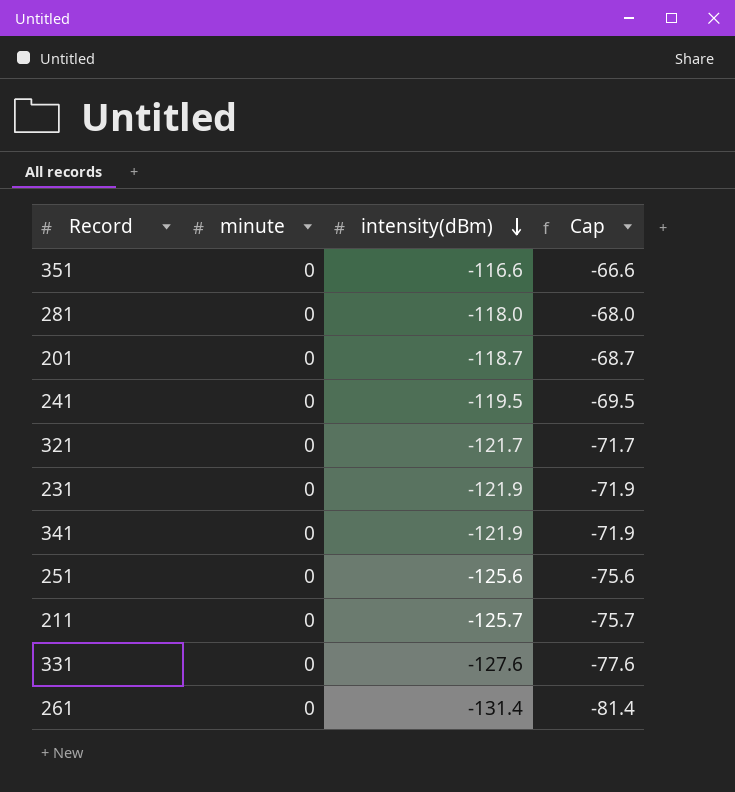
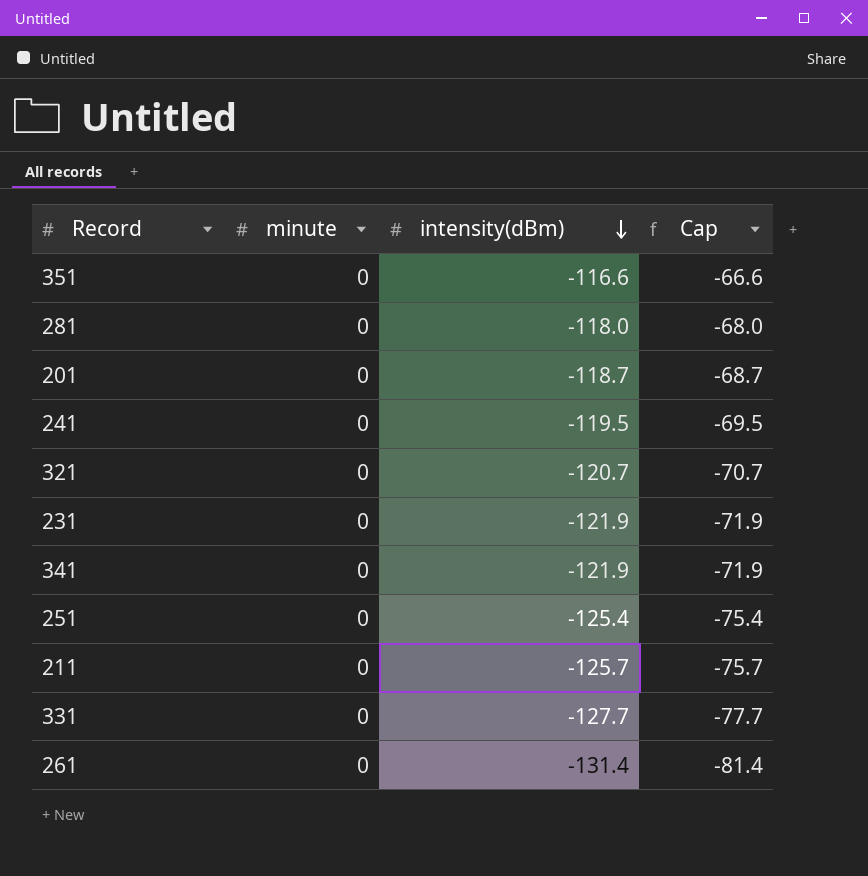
321 | intensity(dBm): -121.7 -> -120.7
321 | Cap: -71.7 -> -70.7
251 | intensity(dBm): -125.6 -> -125.4
251 | Cap: -75.6 -> -75.4
331 | intensity(dBm): -127.6 -> -127.7
331 | Cap: -77.6 -> -77.7

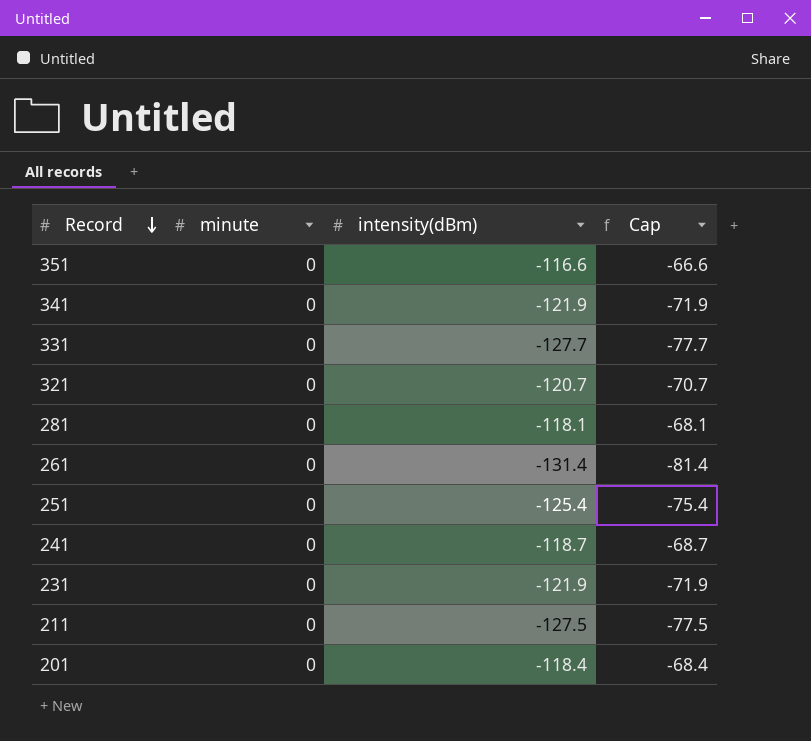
row order: intensity(dBm) descending -> Record descending
281 | intensity(dBm): -118.0 -> -118.1
281 | Cap: -68.0 -> -68.1
241 | intensity(dBm): -119.5 -> -118.7
241 | Cap: -69.5 -> -68.7
211 | intensity(dBm): -125.7 -> -127.5
211 | Cap: -75.7 -> -77.5
201 | intensity(dBm): -118.7 -> -118.4
201 | Cap: -68.7 -> -68.4

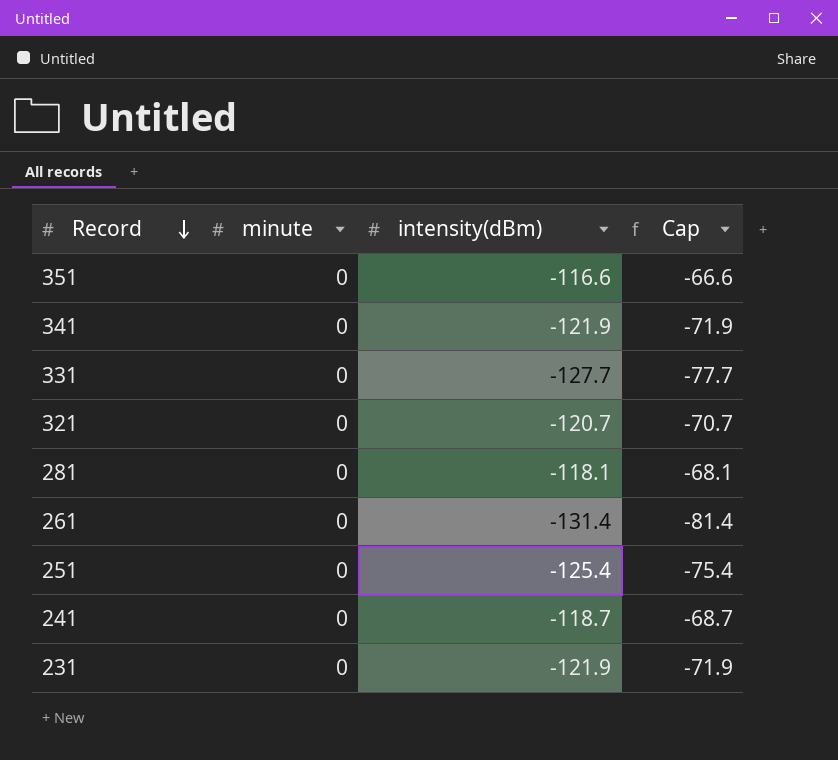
row 211: 0 | -127.5 | -77.5 -> none
row 201: 0 | -118.4 | -68.4 -> none

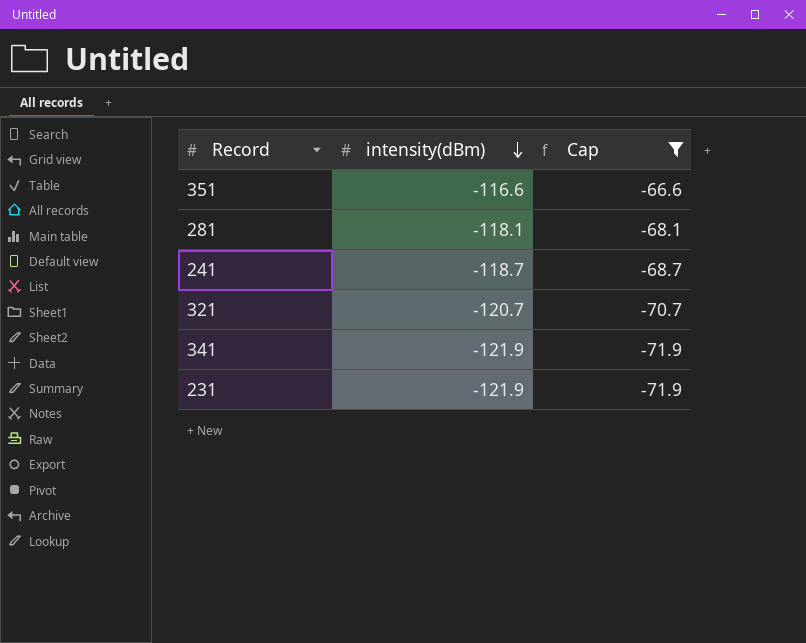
filter: none -> Cap >= -71.9
row order: Record descending -> intensity(dBm) descending
column minute | position: 2 -> none

